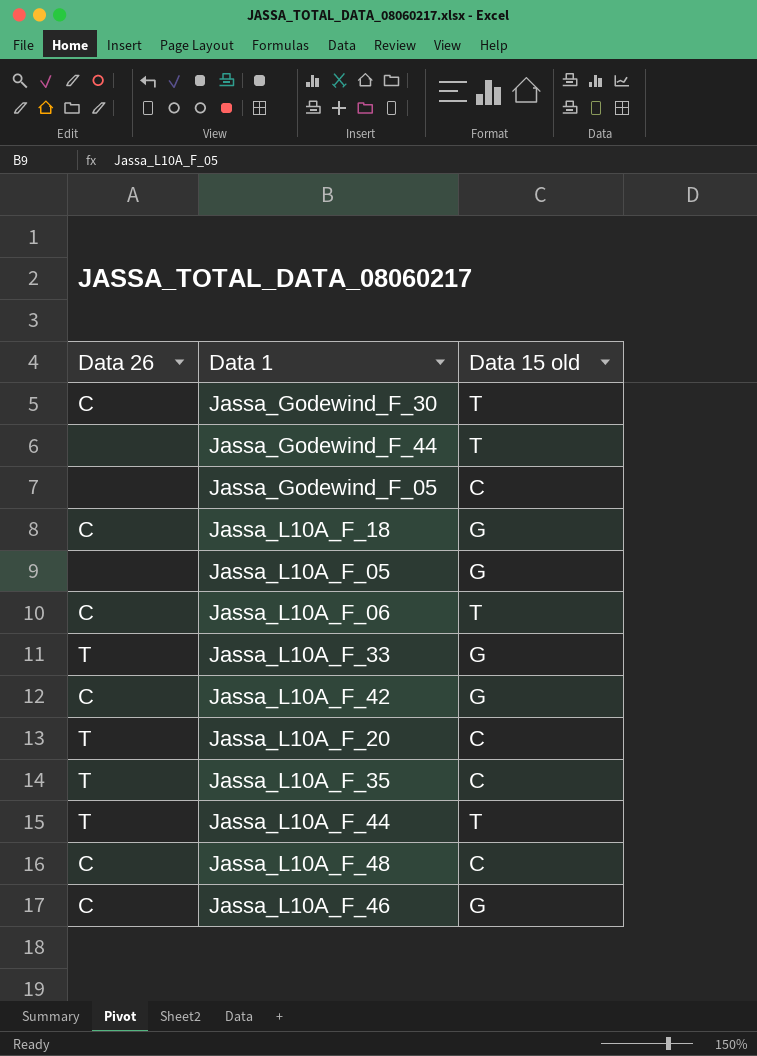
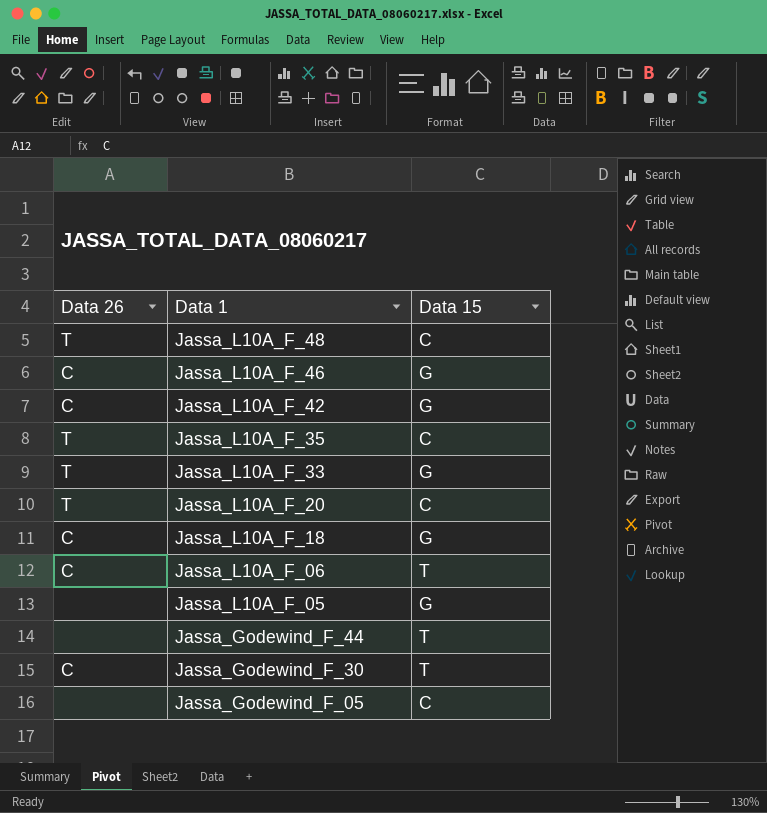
row order: none -> Data 1 descending
column name: Data 15 old -> Data 15
row Jassa_L10A_F_44: T | T -> none
Jassa_L10A_F_48 | Data 26: C -> T

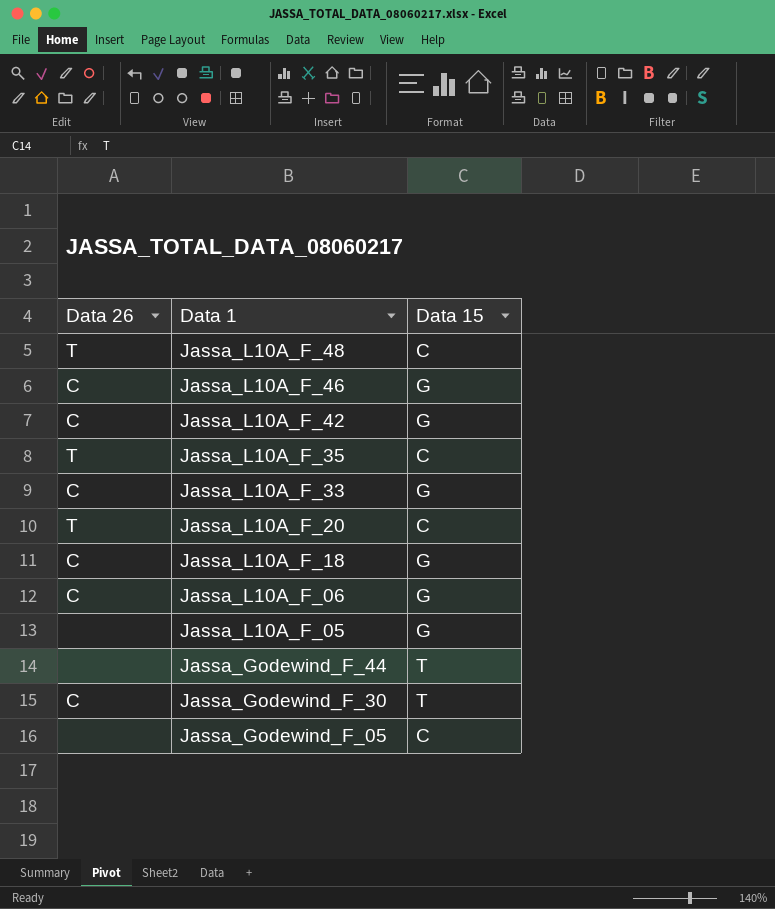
Jassa_L10A_F_33 | Data 26: T -> C
Jassa_L10A_F_06 | Data 15: T -> G

